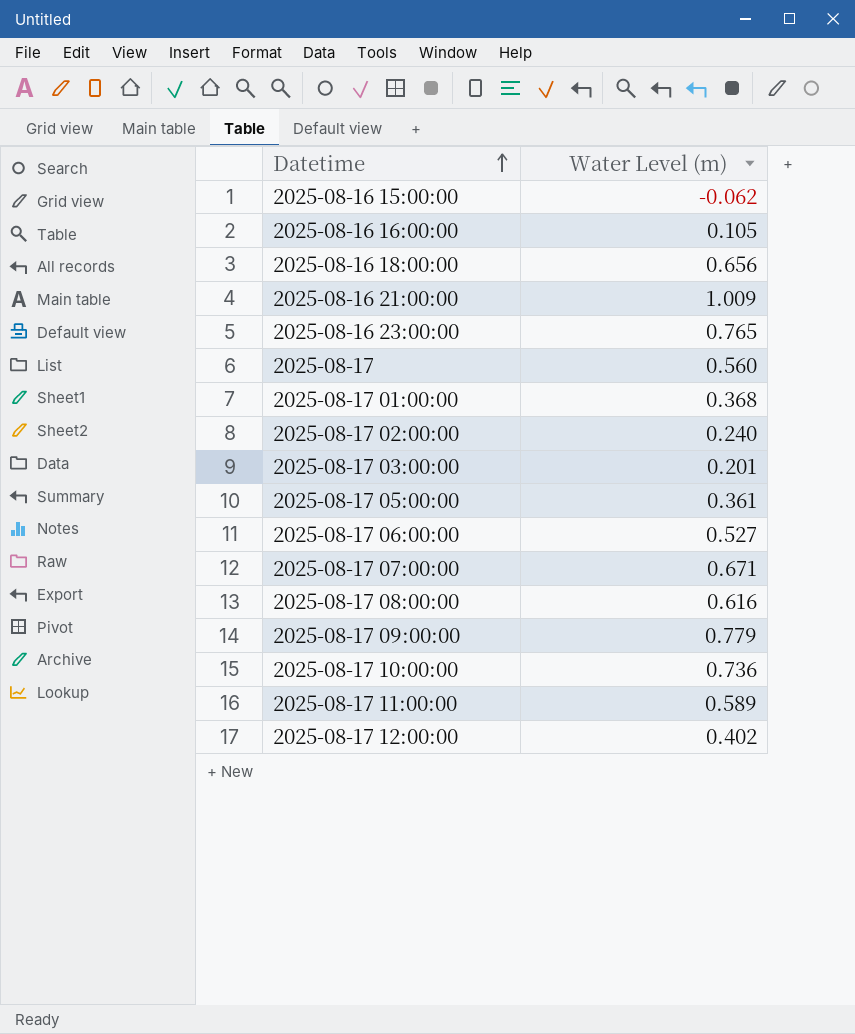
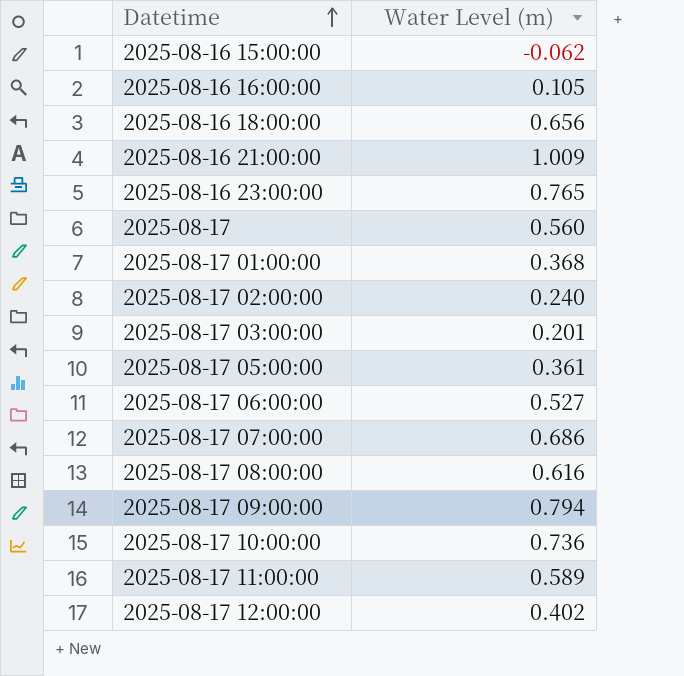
2025-08-17 07:00:00 | Water Level (m): 0.671 -> 0.686
2025-08-17 09:00:00 | Water Level (m): 0.779 -> 0.794

